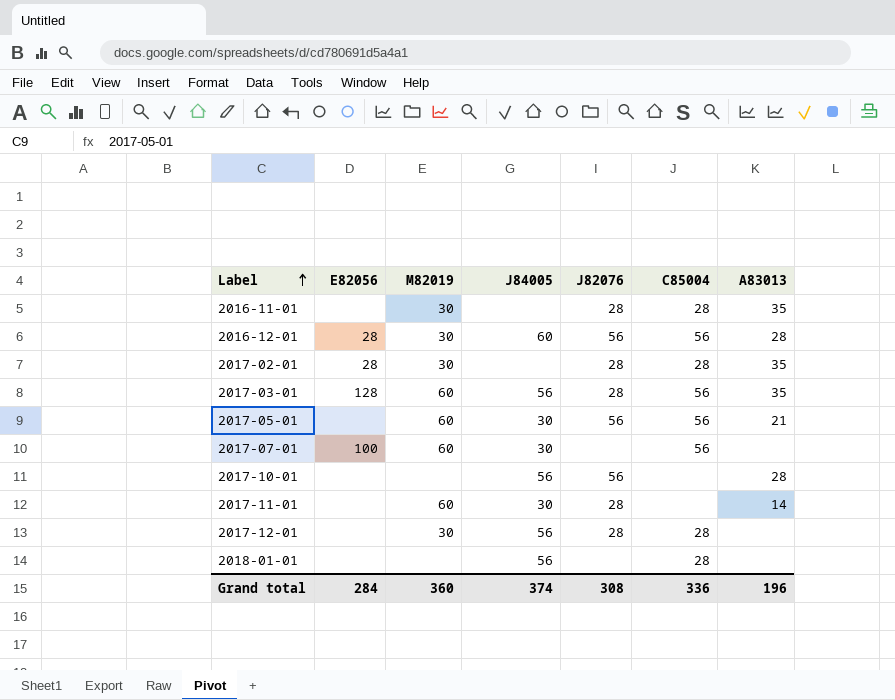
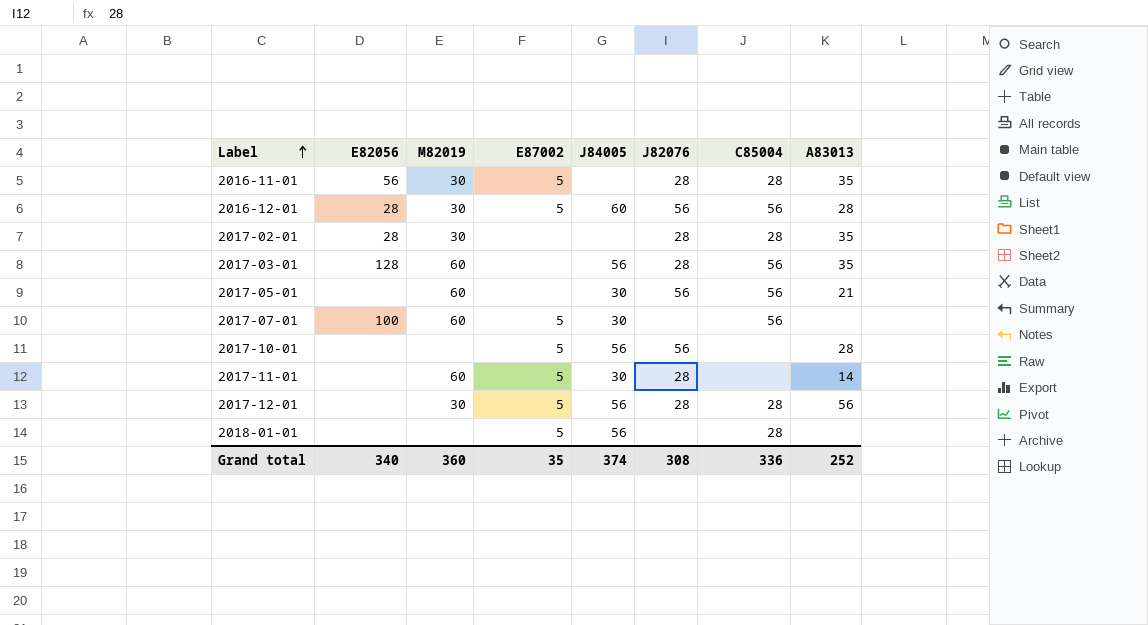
column E87002 | position: none -> 4
2016-11-01 | E82056: none -> 56
2017-12-01 | A83013: none -> 56
Grand total | E82056: 284 -> 340
Grand total | A83013: 196 -> 252

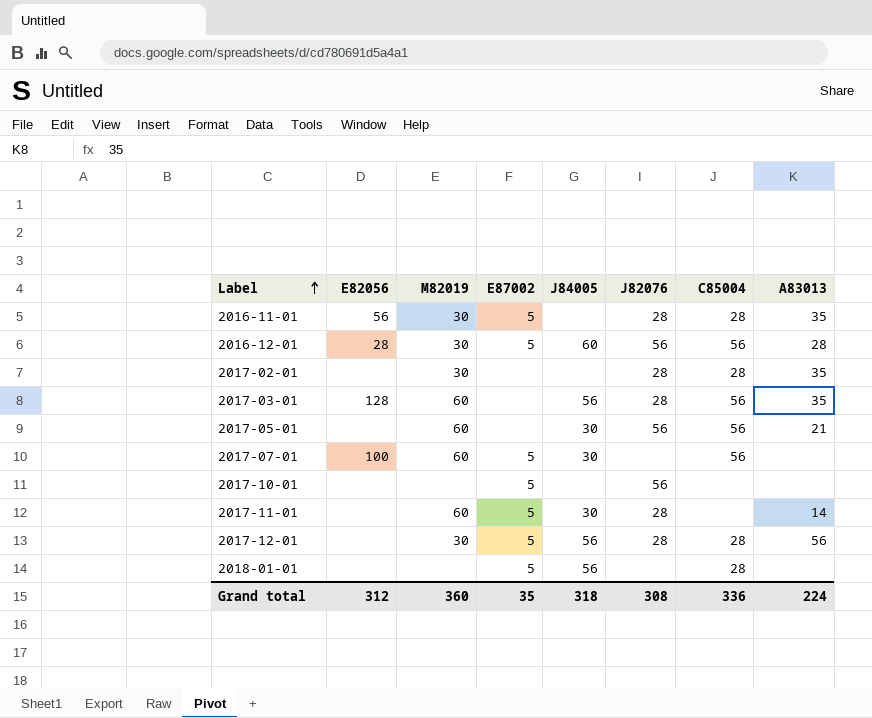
2017-02-01 | E82056: 28 -> none
2017-10-01 | J84005: 56 -> none
2017-10-01 | A83013: 28 -> none
Grand total | E82056: 340 -> 312
Grand total | J84005: 374 -> 318
Grand total | A83013: 252 -> 224

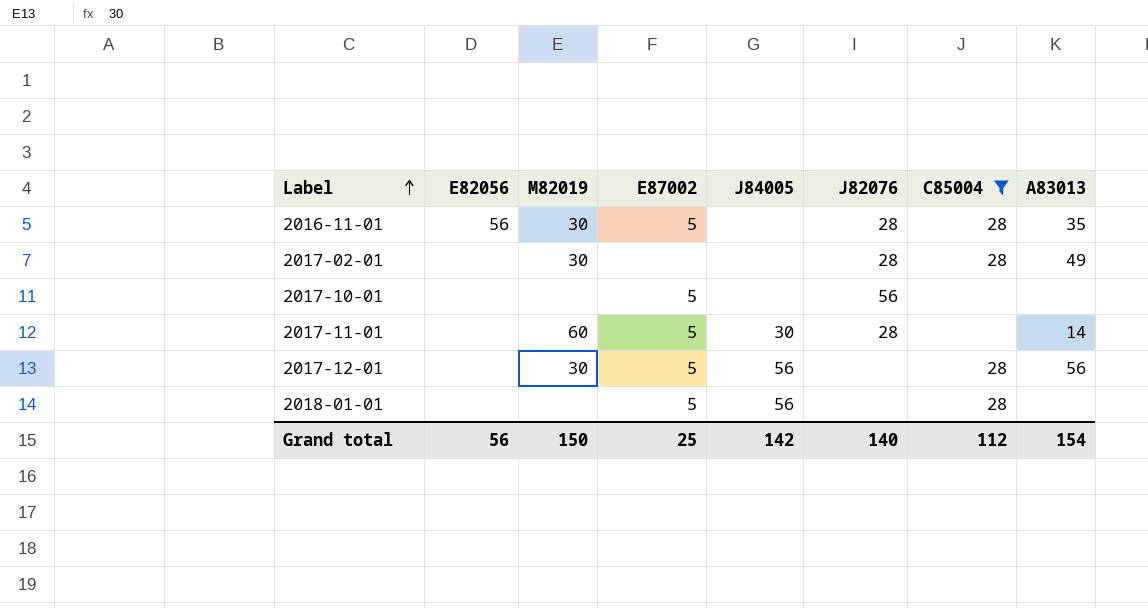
filter: none -> C85004 != 56
2017-02-01 | A83013: 35 -> 49
2017-12-01 | J82076: 28 -> none
Grand total | E82056: 312 -> 56
Grand total | M82019: 360 -> 150
Grand total | E87002: 35 -> 25
Grand total | J84005: 318 -> 142
Grand total | J82076: 308 -> 140
Grand total | C85004: 336 -> 112
Grand total | A83013: 224 -> 154

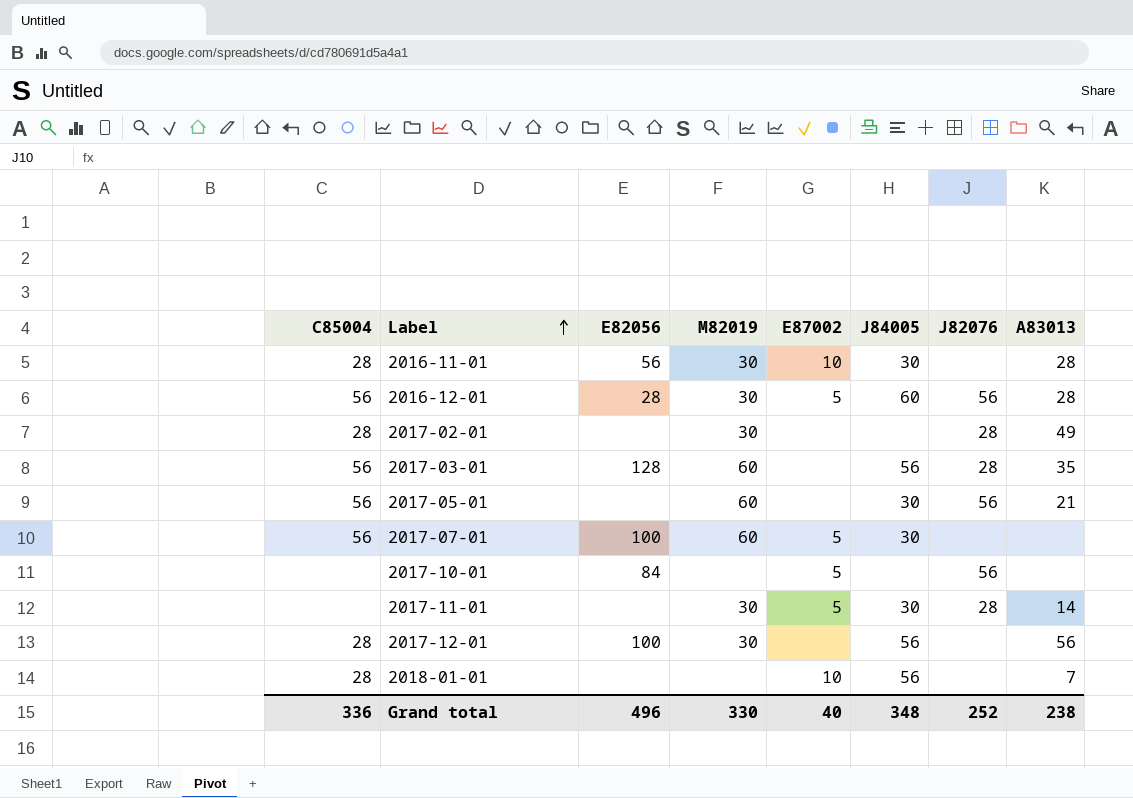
filter: C85004 != 56 -> none
column C85004 | position: 7 -> 1
2016-11-01 | E87002: 5 -> 10
2016-11-01 | J84005: none -> 30
2016-11-01 | J82076: 28 -> none
2016-11-01 | A83013: 35 -> 28
2017-10-01 | E82056: none -> 84
2017-11-01 | M82019: 60 -> 30
2017-12-01 | E82056: none -> 100
2017-12-01 | E87002: 5 -> none
2018-01-01 | E87002: 5 -> 10
2018-01-01 | A83013: none -> 7
Grand total | C85004: 112 -> 336
Grand total | E82056: 56 -> 496
Grand total | M82019: 150 -> 330
Grand total | E87002: 25 -> 40
Grand total | J84005: 142 -> 348
Grand total | J82076: 140 -> 252
Grand total | A83013: 154 -> 238

